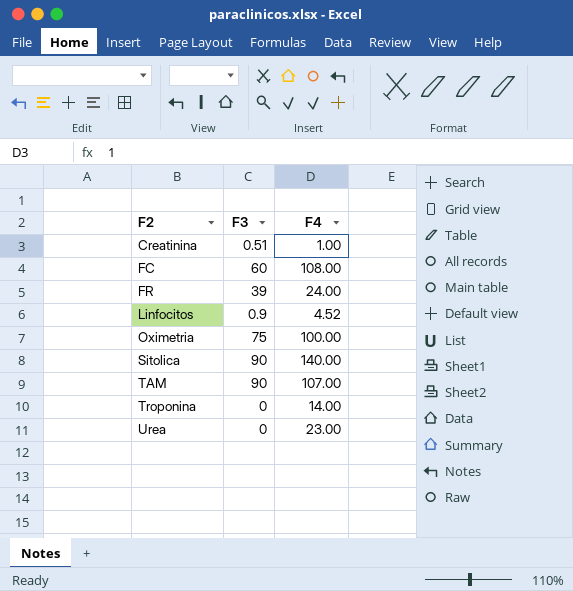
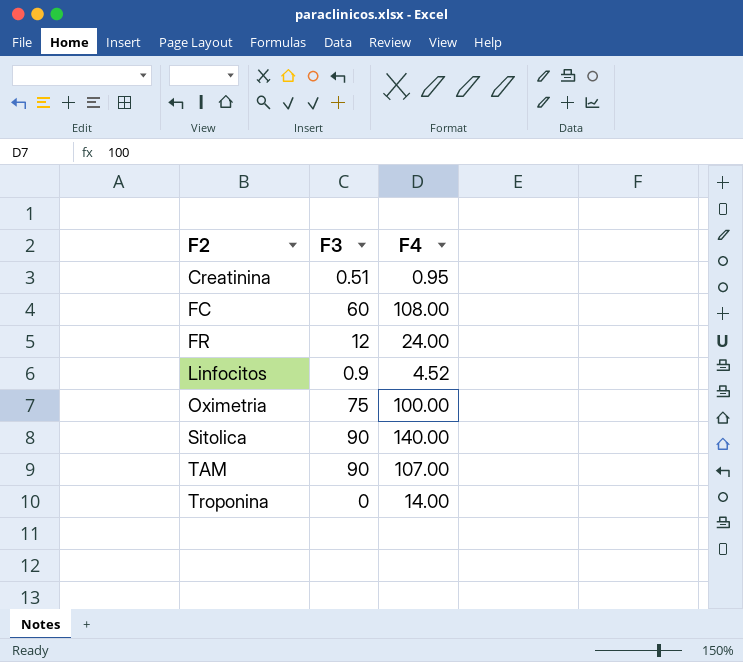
row Urea: 0 | 23.00 -> none
Creatinina | F4: 1.00 -> 0.95
FR | F3: 39 -> 12

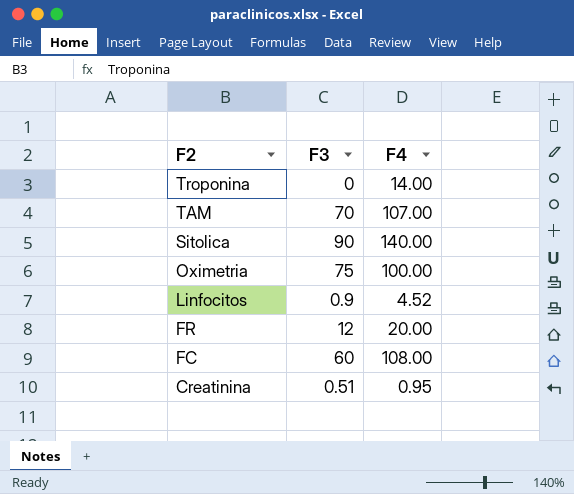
row order: F2 ascending -> F2 descending
TAM | F3: 90 -> 70
FR | F4: 24.00 -> 20.00

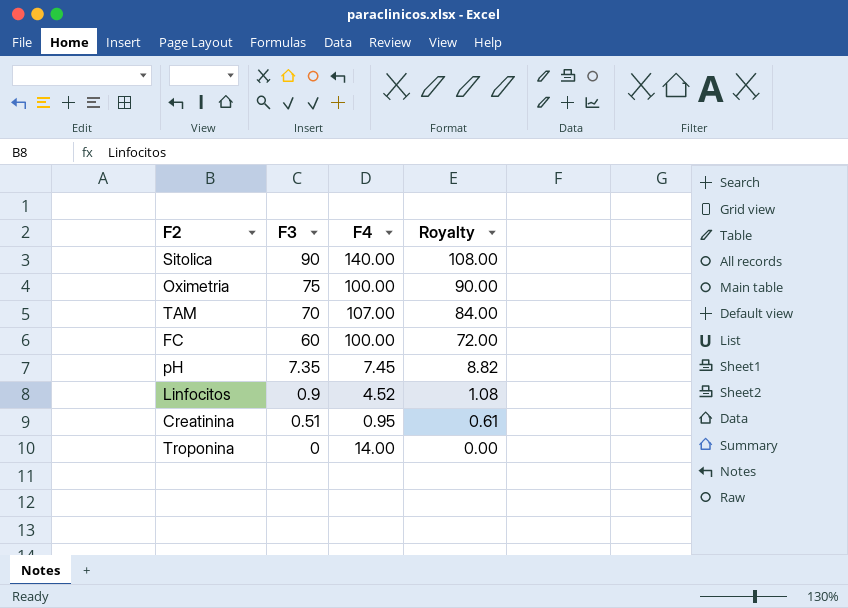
row order: F2 descending -> F3 descending
column Royalty | formula: none -> [F3] * 1.2
row FR: 12 | 20.00 -> none
FC | F4: 108.00 -> 100.00
row pH: none -> 7.35 | 7.45 | 8.82

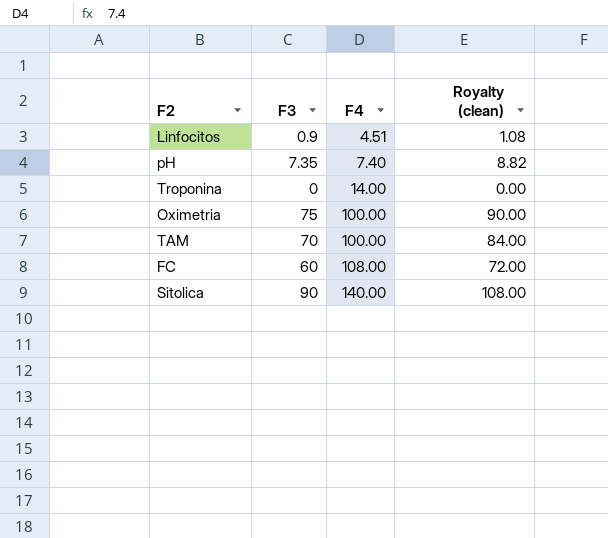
row order: F3 descending -> F4 ascending
column name: Royalty -> Royalty (clean)
row Creatinina: 0.51 | 0.95 | 0.61 -> none
Linfocitos | F4: 4.52 -> 4.51
pH | F4: 7.45 -> 7.40
TAM | F4: 107.00 -> 100.00
FC | F4: 100.00 -> 108.00

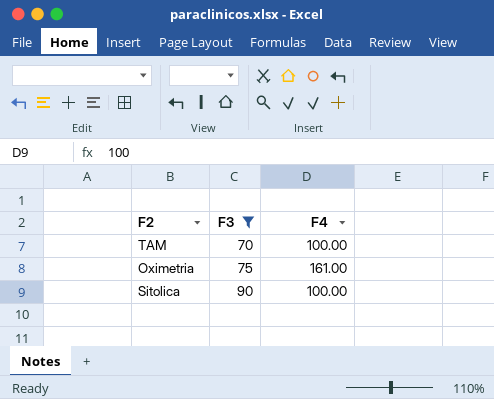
filter: none -> F3 >= 70
row order: F4 ascending -> F3 ascending
column Royalty (clean) | formula: [F3] * 1.2 -> none
Oximetria | F4: 100.00 -> 161.00
Sitolica | F4: 140.00 -> 100.00

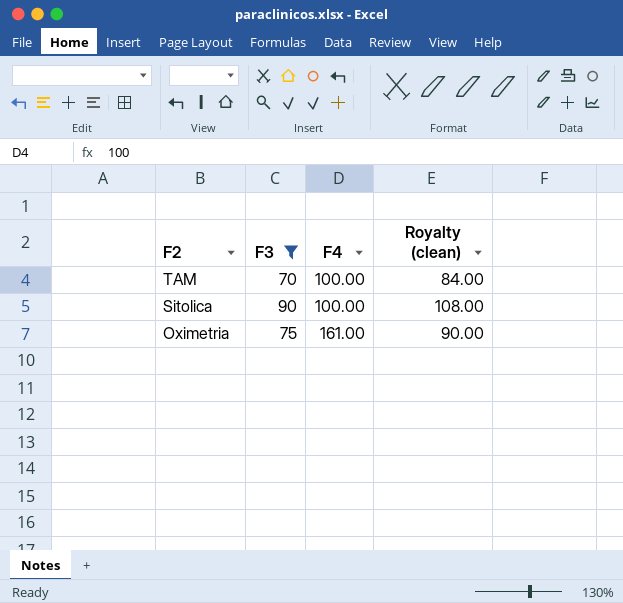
row order: F3 ascending -> F2 descending
column Royalty (clean) | formula: none -> [F3] * 1.2

